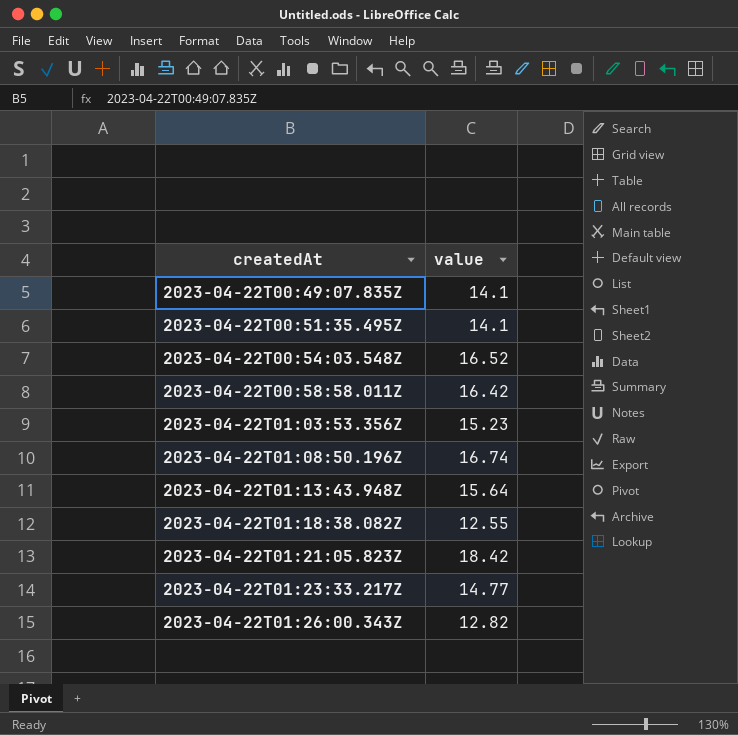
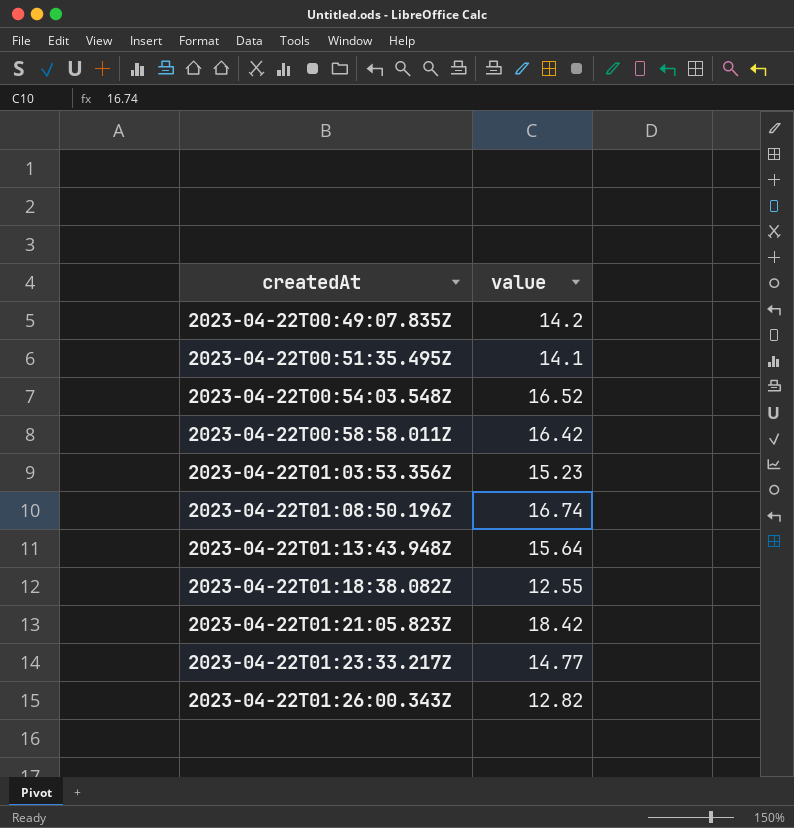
2023-04-22T00:49:07.835Z | value: 14.1 -> 14.2

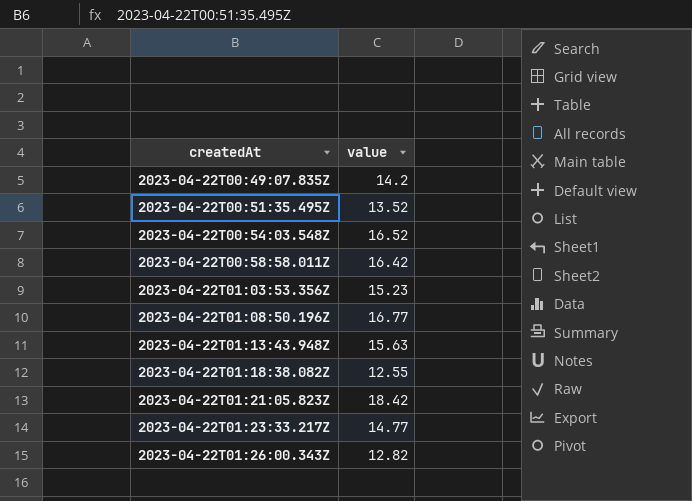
2023-04-22T00:51:35.495Z | value: 14.1 -> 13.52
2023-04-22T01:08:50.196Z | value: 16.74 -> 16.77
2023-04-22T01:13:43.948Z | value: 15.64 -> 15.63

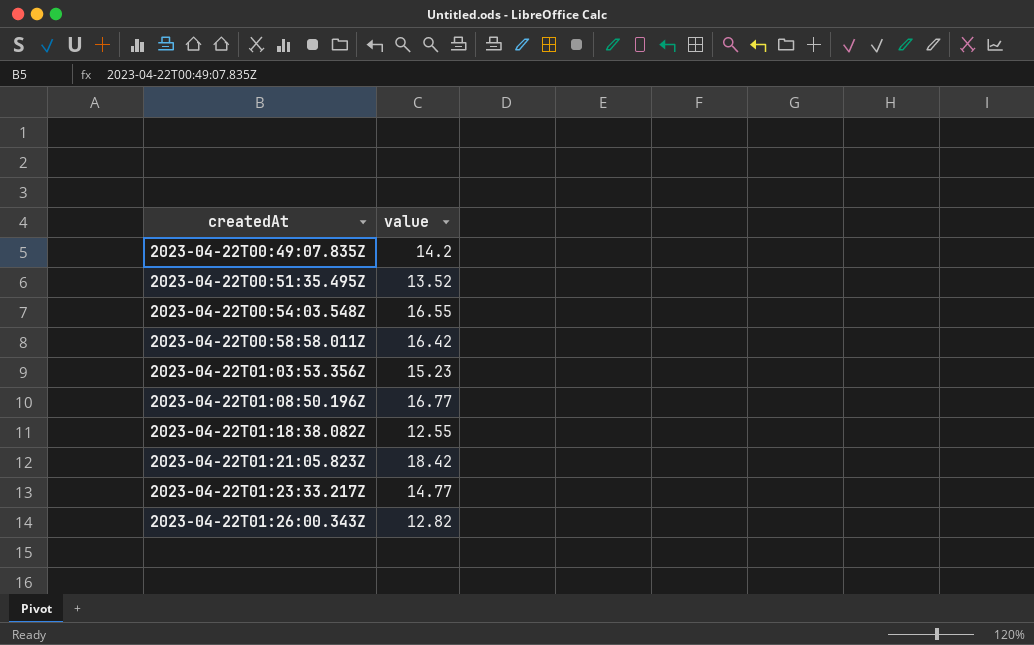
row 2023-04-22T01:13:43.948Z: 15.63 -> none
2023-04-22T00:54:03.548Z | value: 16.52 -> 16.55

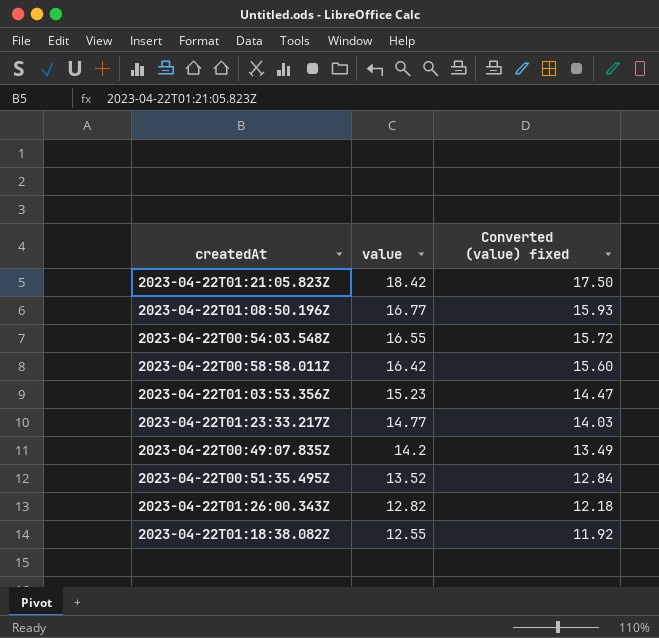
row order: createdAt ascending -> value descending
column Converted (value) fixed | formula: none -> [value] * 0.95

